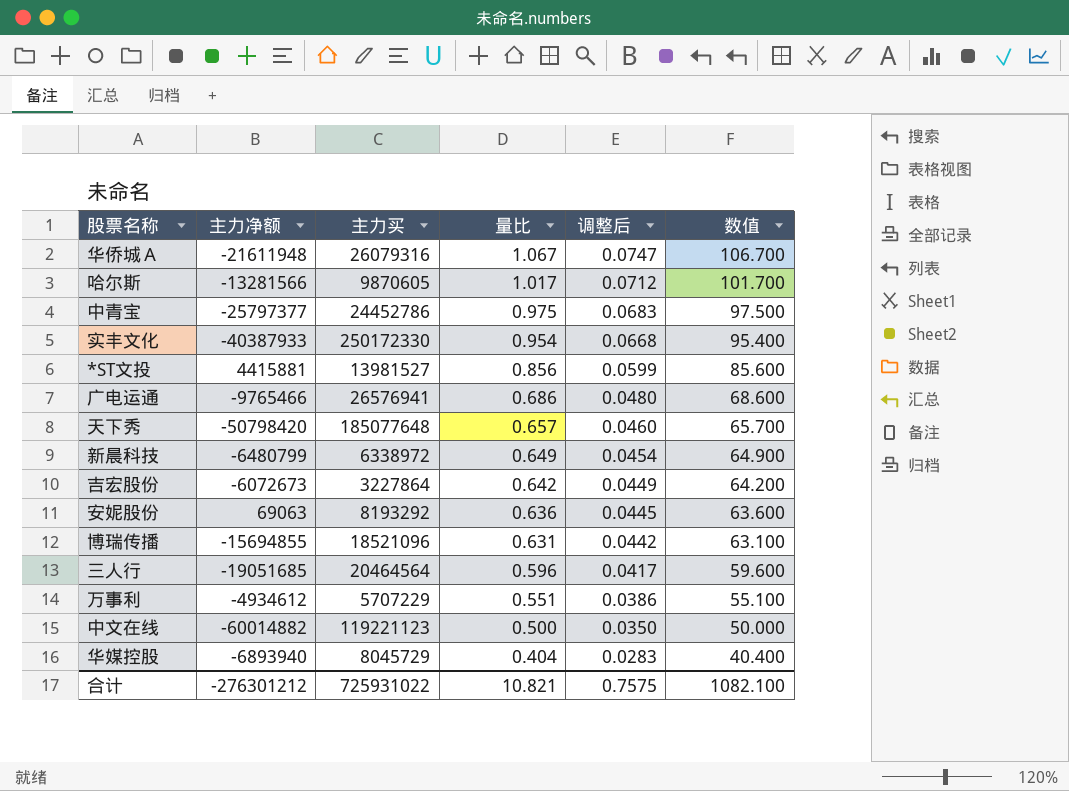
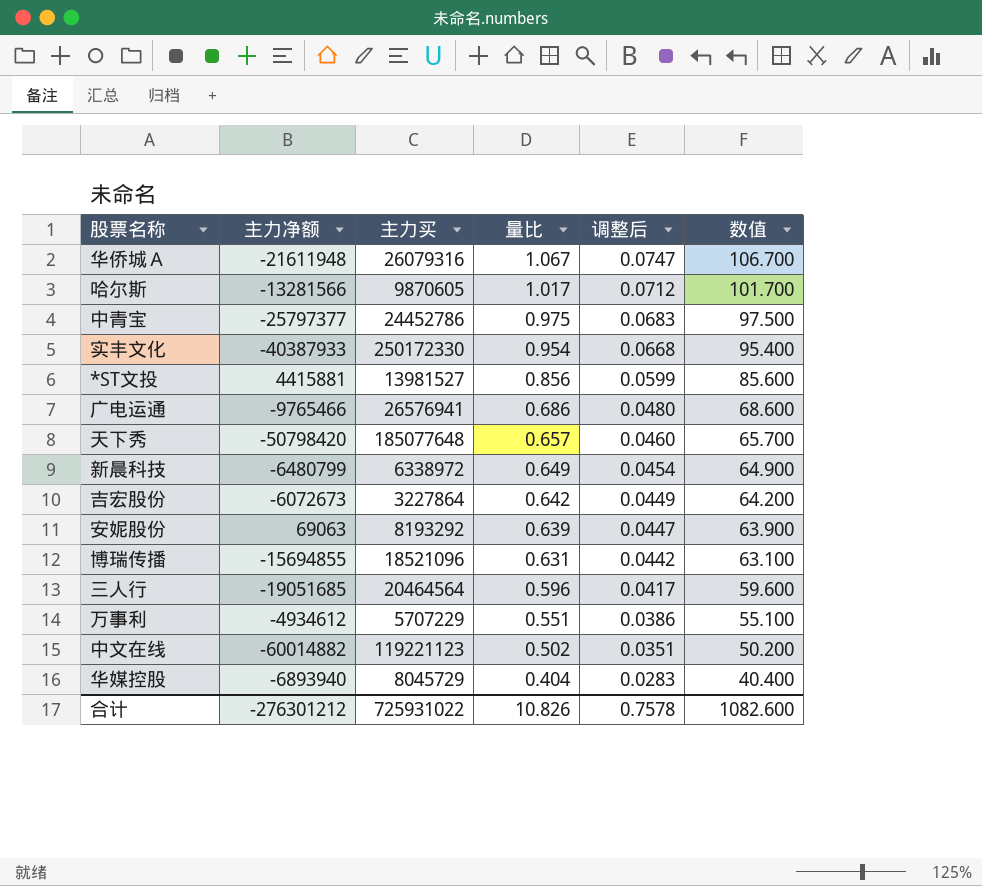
安妮股份 | 量比: 0.636 -> 0.639
安妮股份 | 调整后: 0.0445 -> 0.0447
安妮股份 | 数值: 63.600 -> 63.900
中文在线 | 量比: 0.500 -> 0.502
中文在线 | 调整后: 0.0350 -> 0.0351
中文在线 | 数值: 50.000 -> 50.200
合计 | 量比: 10.821 -> 10.826
合计 | 调整后: 0.7575 -> 0.7578
合计 | 数值: 1082.100 -> 1082.600

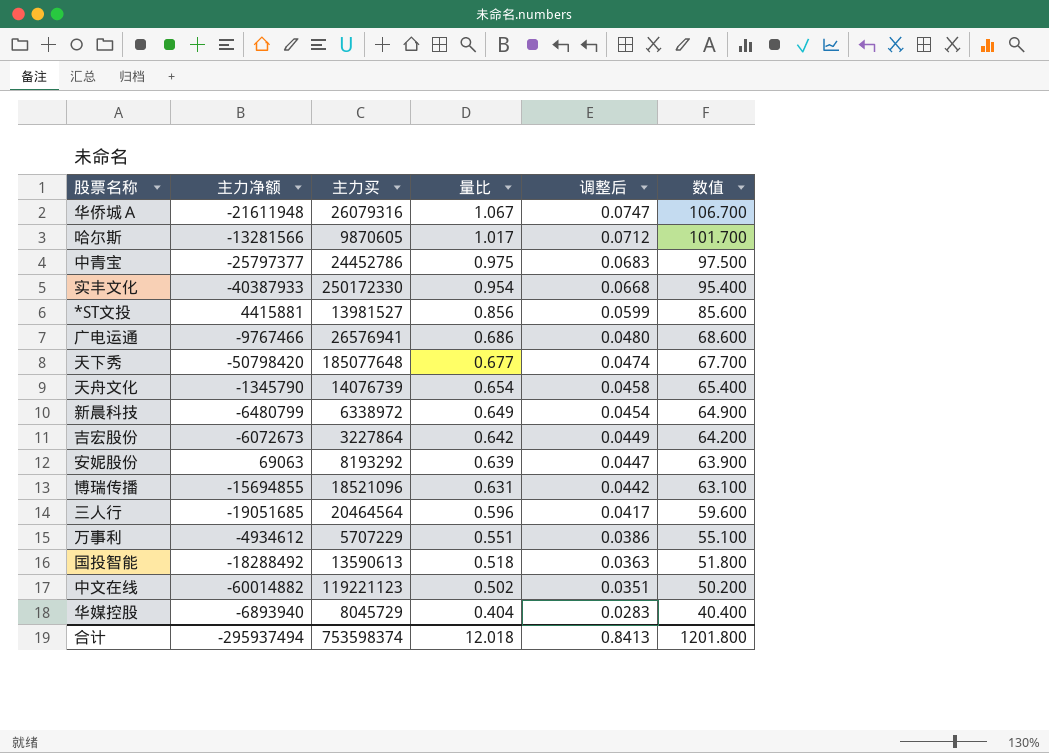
广电运通 | 主力净额: -9765466 -> -9767466
天下秀 | 量比: 0.657 -> 0.677
天下秀 | 调整后: 0.0460 -> 0.0474
天下秀 | 数值: 65.700 -> 67.700
row 天舟文化: none -> -1345790 | 14076739 | 0.654 | 0.0458 | 65.400
row 国投智能: none -> -18288492 | 13590613 | 0.518 | 0.0363 | 51.800
合计 | 主力净额: -276301212 -> -295937494
合计 | 主力买: 725931022 -> 753598374
合计 | 量比: 10.826 -> 12.018
合计 | 调整后: 0.7578 -> 0.8413
合计 | 数值: 1082.600 -> 1201.800

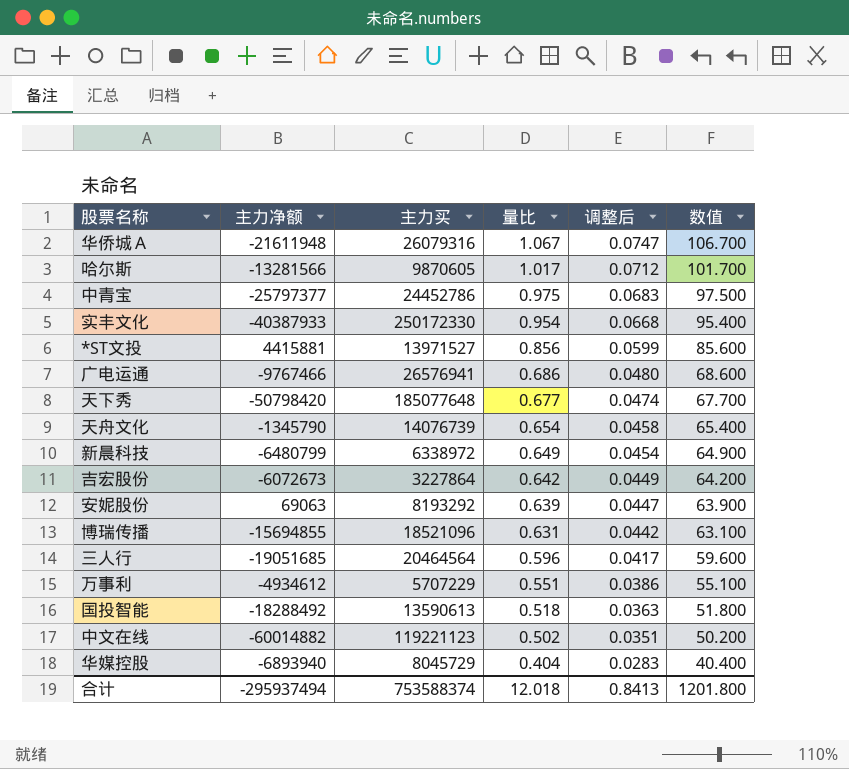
*ST文投 | 主力买: 13981527 -> 13971527
合计 | 主力买: 753598374 -> 753588374

